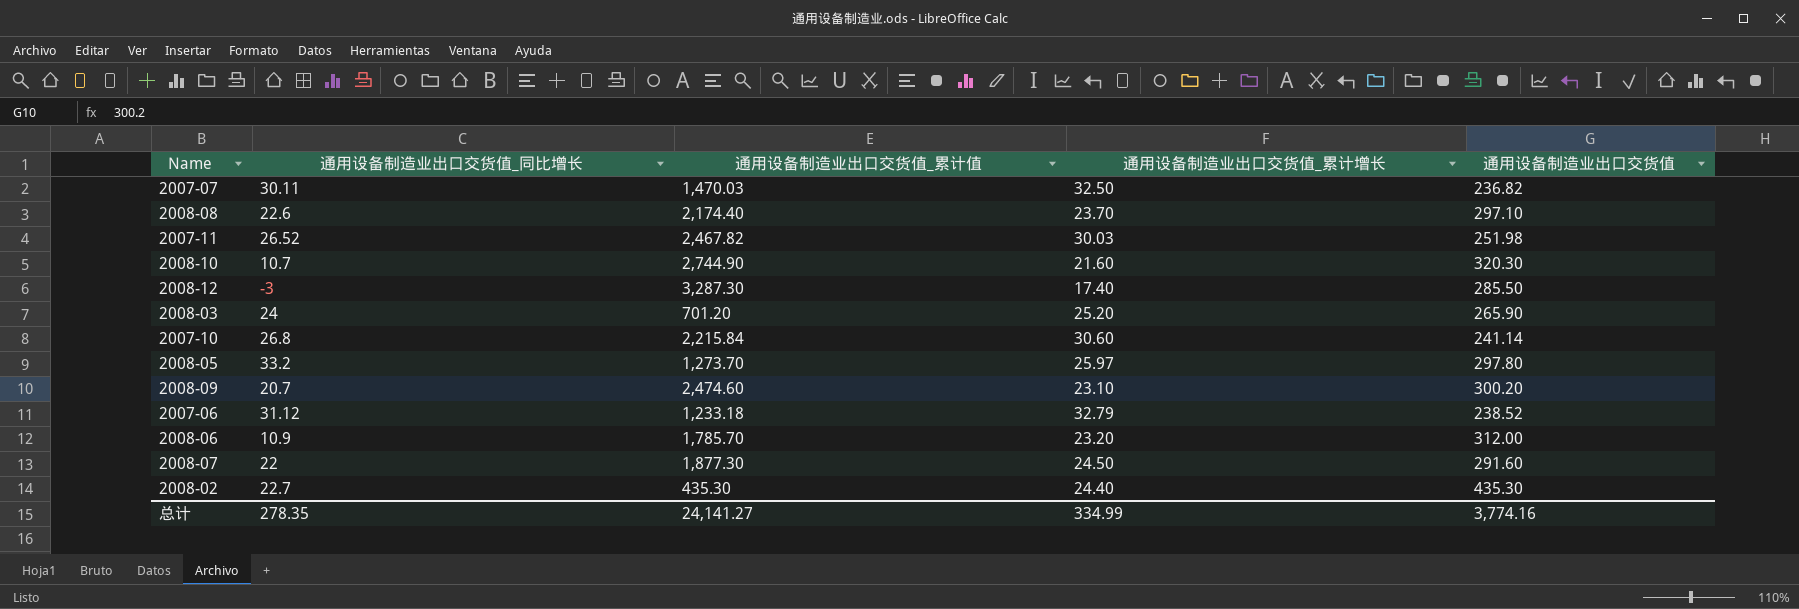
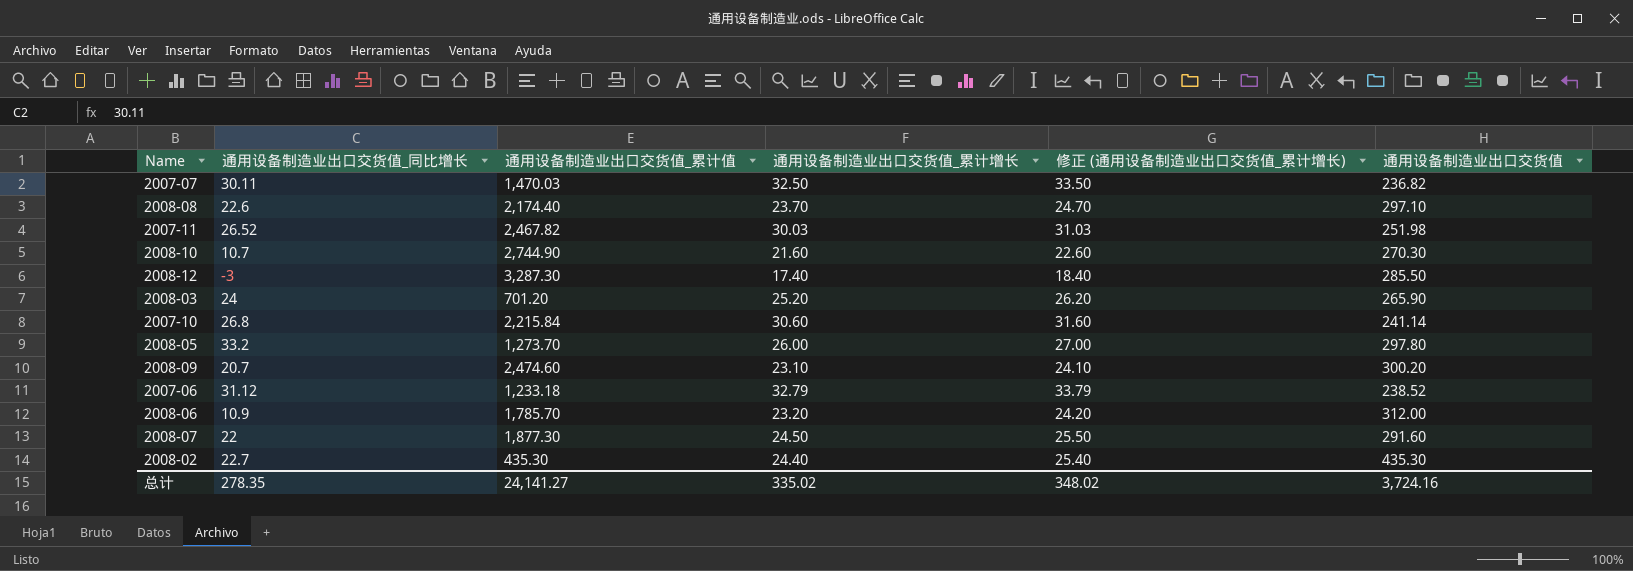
column 修正 (通用设备制造业出口交货值_累计增长) | formula: none -> [通用设备制造业出口交货值_累计增长] + 1
2008-10 | 通用设备制造业出口交货值: 320.30 -> 270.30
2008-05 | 通用设备制造业出口交货值_累计增长: 25.97 -> 26.00
总计 | 通用设备制造业出口交货值_累计增长: 334.99 -> 335.02
总计 | 通用设备制造业出口交货值: 3,774.16 -> 3,724.16

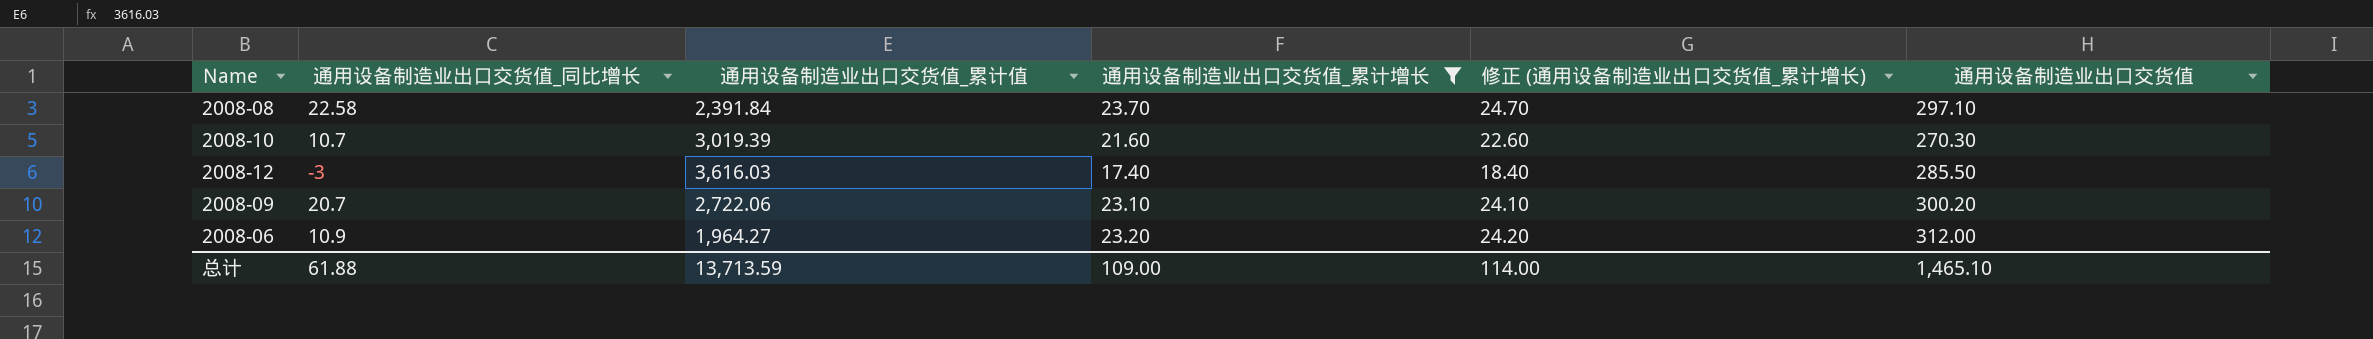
filter: none -> 通用设备制造业出口交货值_累计增长 <= 23.70
2008-08 | 通用设备制造业出口交货值_同比增长: 22.6 -> 22.58
2008-08 | 通用设备制造业出口交货值_累计值: 2,174.40 -> 2,391.84
2008-10 | 通用设备制造业出口交货值_累计值: 2,744.90 -> 3,019.39
2008-12 | 通用设备制造业出口交货值_累计值: 3,287.30 -> 3,616.03
2008-09 | 通用设备制造业出口交货值_累计值: 2,474.60 -> 2,722.06
2008-06 | 通用设备制造业出口交货值_累计值: 1,785.70 -> 1,964.27
总计 | 通用设备制造业出口交货值_同比增长: 278.35 -> 61.88
总计 | 通用设备制造业出口交货值_累计值: 24,141.27 -> 13,713.59
总计 | 通用设备制造业出口交货值_累计增长: 335.02 -> 109.00
总计 | 修正 (通用设备制造业出口交货值_累计增长): 348.02 -> 114.00
总计 | 通用设备制造业出口交货值: 3,724.16 -> 1,465.10

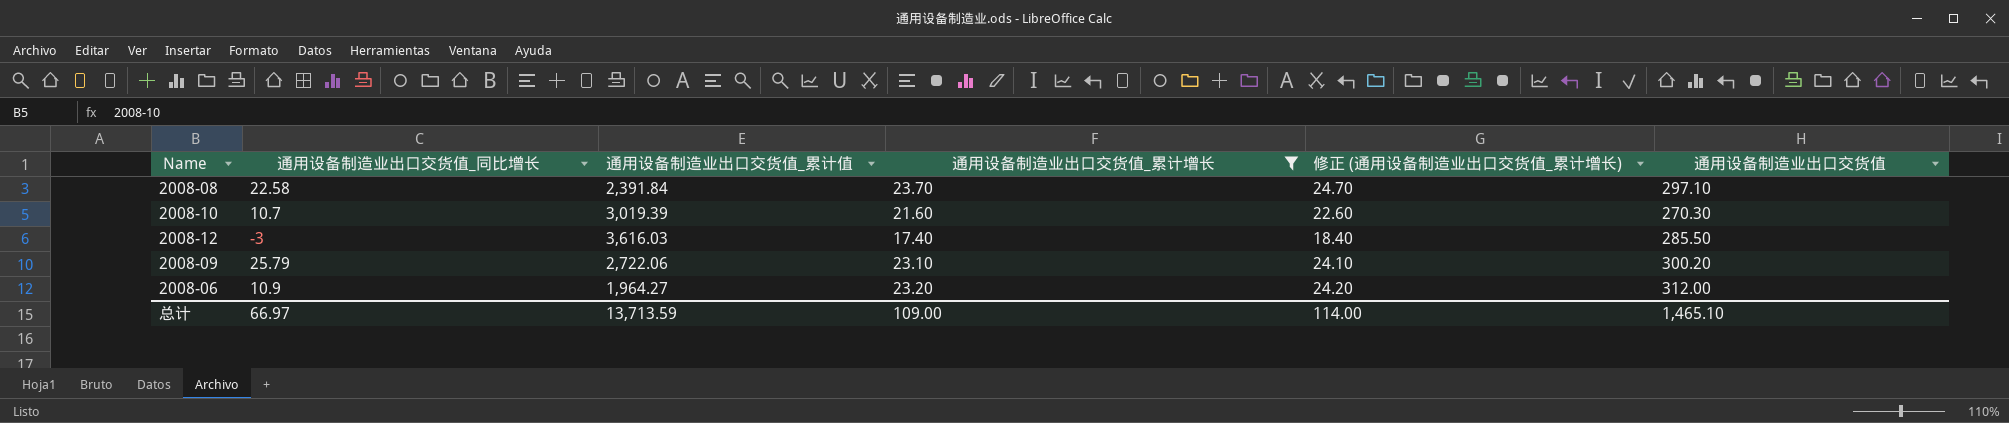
2008-09 | 通用设备制造业出口交货值_同比增长: 20.7 -> 25.79
总计 | 通用设备制造业出口交货值_同比增长: 61.88 -> 66.97

